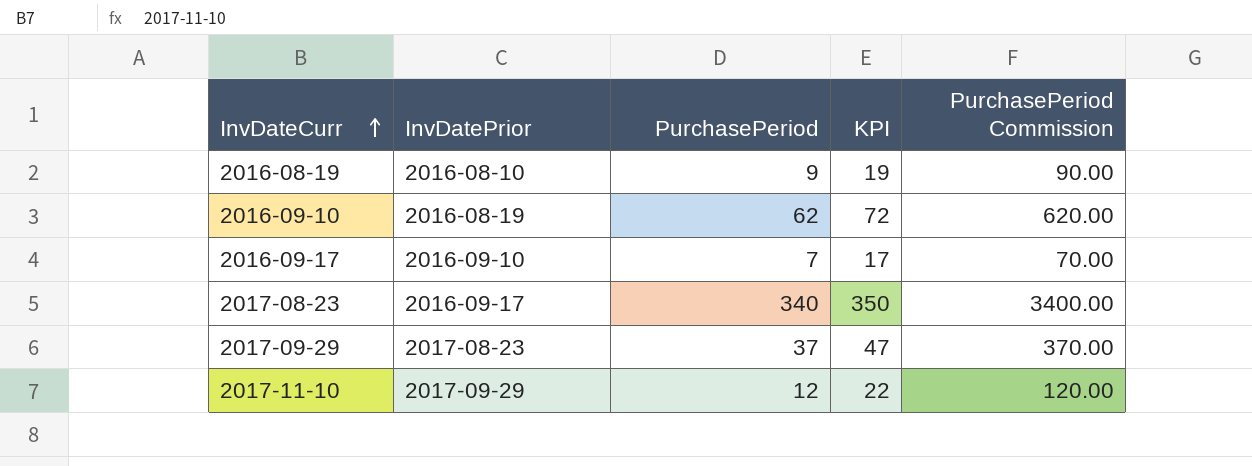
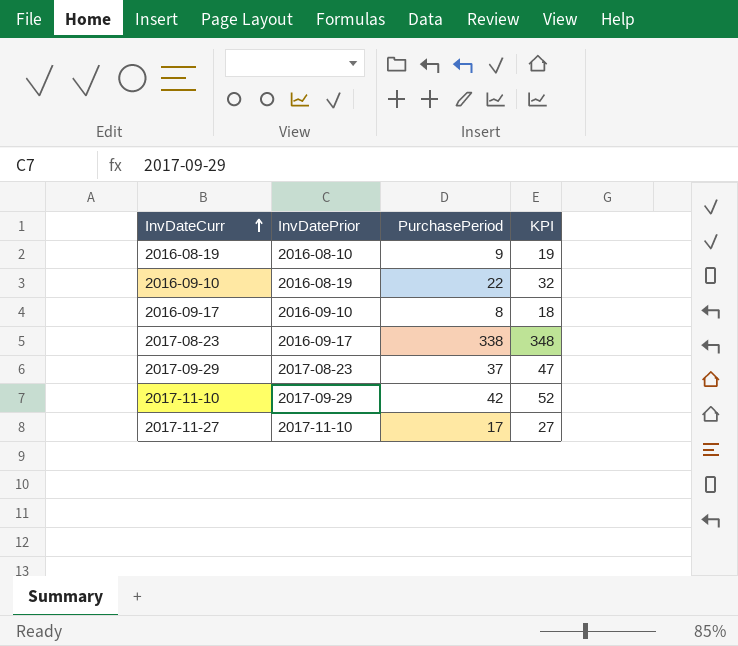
column PurchasePeriod Commission | formula: [PurchasePeriod] * 10 -> none
2016-09-10 | PurchasePeriod: 62 -> 22
2016-09-10 | KPI: 72 -> 32
2016-09-17 | PurchasePeriod: 7 -> 8
2016-09-17 | KPI: 17 -> 18
2017-08-23 | PurchasePeriod: 340 -> 338
2017-08-23 | KPI: 350 -> 348
2017-11-10 | PurchasePeriod: 12 -> 42
2017-11-10 | KPI: 22 -> 52
row 2017-11-27: none -> 2017-11-10 | 17 | 27

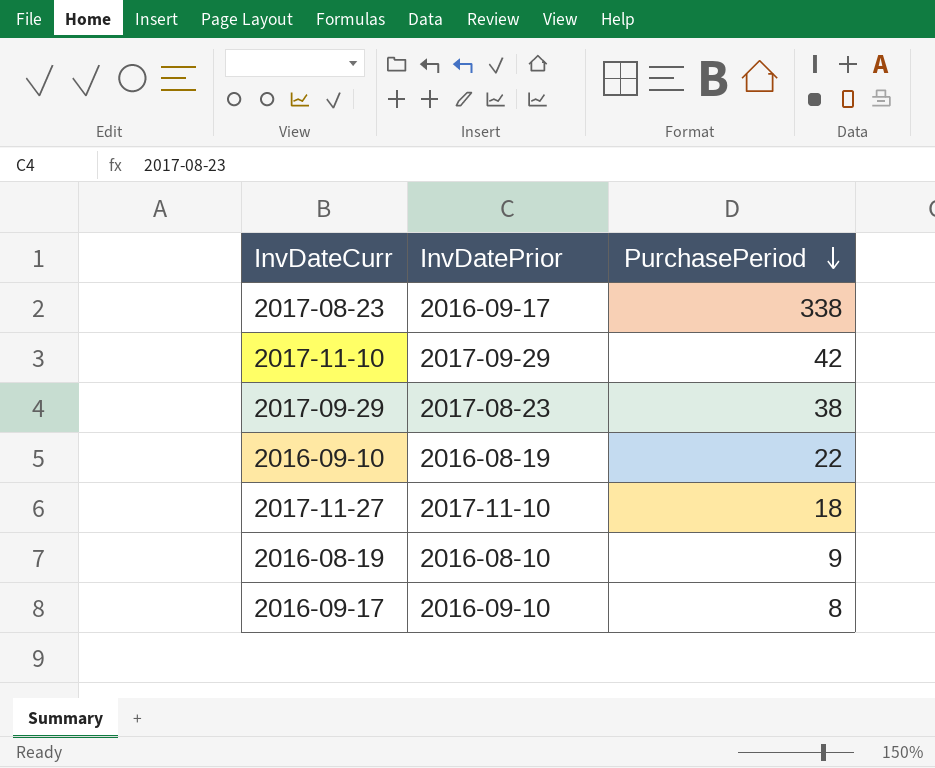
row order: InvDateCurr ascending -> PurchasePeriod descending
column KPI | formula: [PurchasePeriod] + 10 -> none
2017-09-29 | PurchasePeriod: 37 -> 38
2017-11-27 | PurchasePeriod: 17 -> 18

